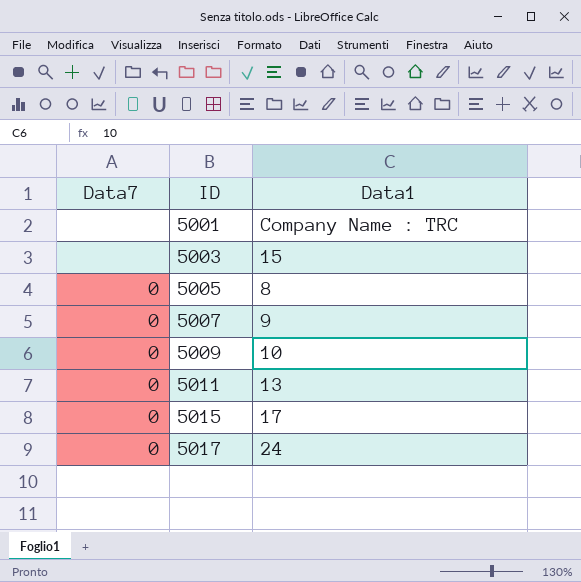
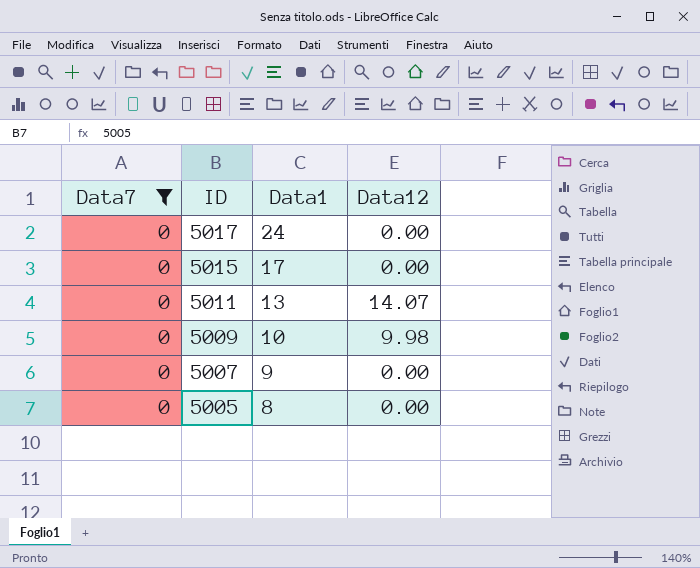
filter: none -> Data7 = 0
row order: ID ascending -> ID descending
column Data12 | position: none -> 4

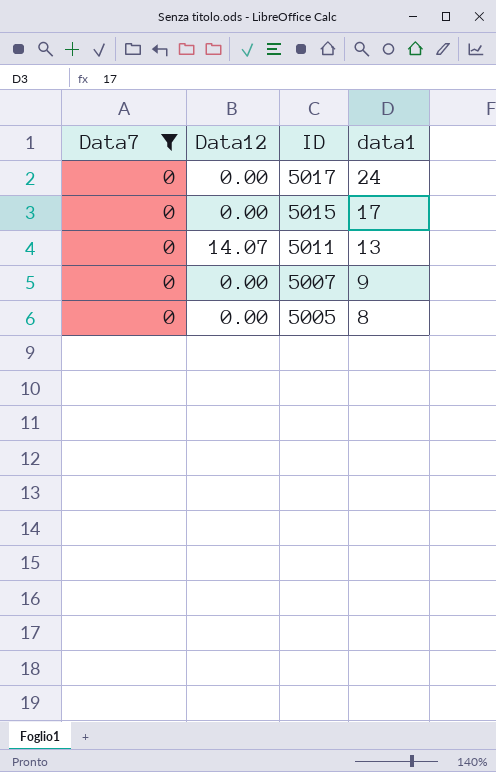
column Data12 | position: 4 -> 2
column name: Data1 -> data1
row 5009: 0 | 10 | 9.98 -> none

